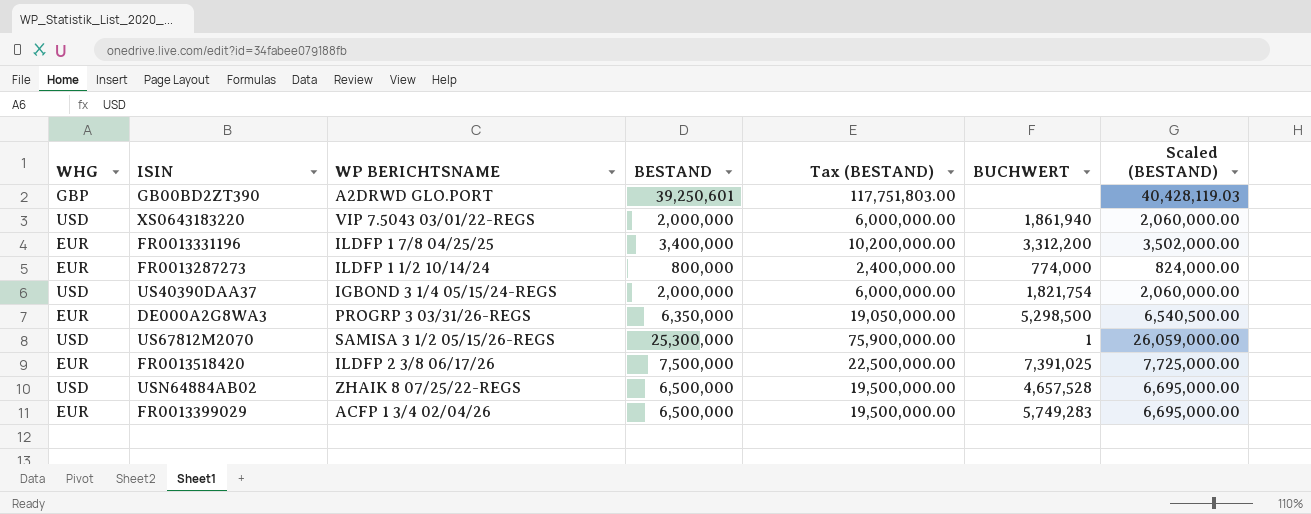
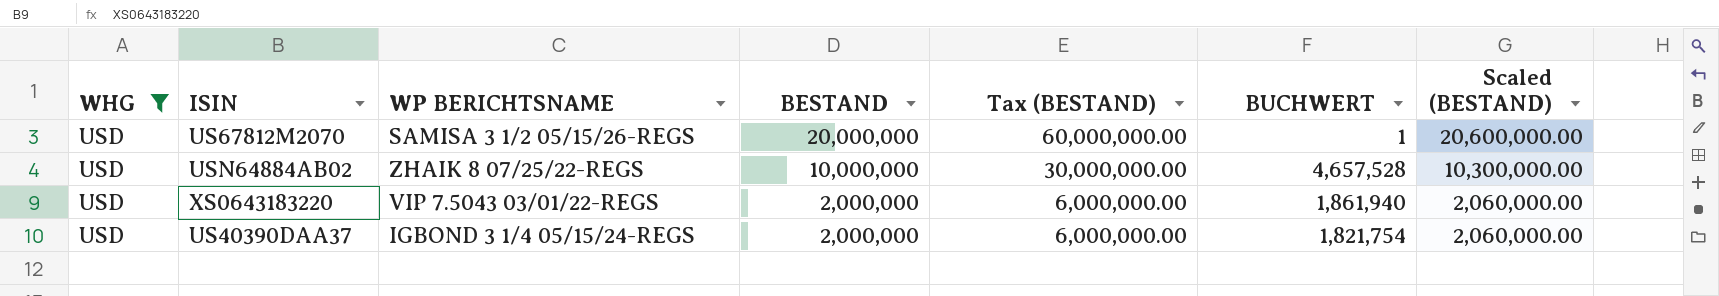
filter: none -> WHG = USD
row order: none -> BESTAND descending
US67812M2070 | BESTAND: 25,300,000 -> 20,000,000
US67812M2070 | Tax (BESTAND): 75,900,000.00 -> 60,000,000.00
US67812M2070 | Scaled (BESTAND): 26,059,000.00 -> 20,600,000.00
USN64884AB02 | BESTAND: 6,500,000 -> 10,000,000
USN64884AB02 | Tax (BESTAND): 19,500,000.00 -> 30,000,000.00
USN64884AB02 | Scaled (BESTAND): 6,695,000.00 -> 10,300,000.00

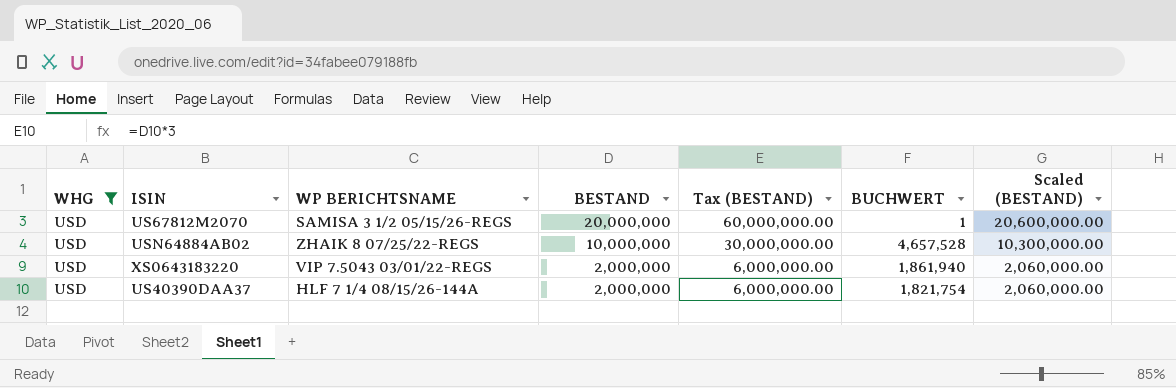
US40390DAA37 | WP BERICHTSNAME: IGBOND 3 1/4 05/15/24-REGS -> HLF 7 1/4 08/15/26-144A

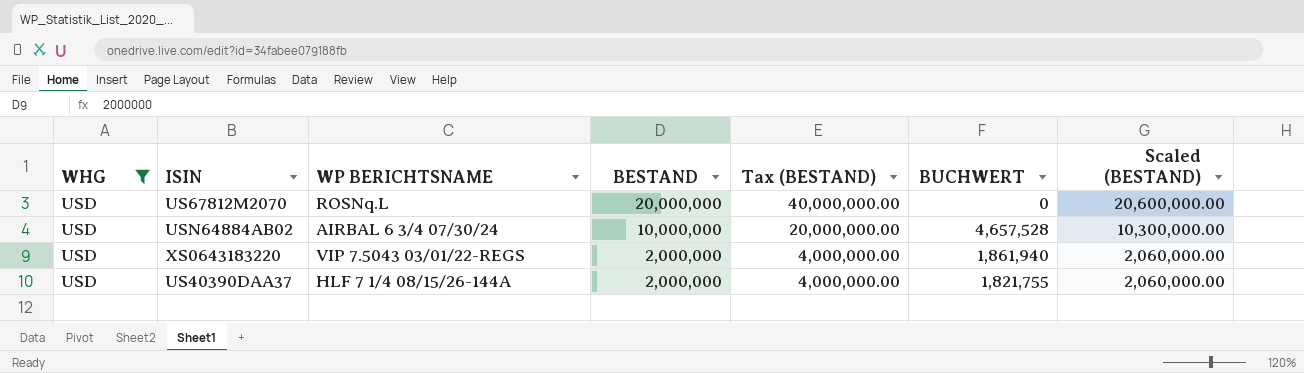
column Tax (BESTAND) | formula: [BESTAND] * 3 -> [BESTAND] * 2
US67812M2070 | WP BERICHTSNAME: SAMISA 3 1/2 05/15/26-REGS -> ROSNq.L
US67812M2070 | BUCHWERT: 1 -> 0
USN64884AB02 | WP BERICHTSNAME: ZHAIK 8 07/25/22-REGS -> AIRBAL 6 3/4 07/30/24
US40390DAA37 | BUCHWERT: 1,821,754 -> 1,821,755

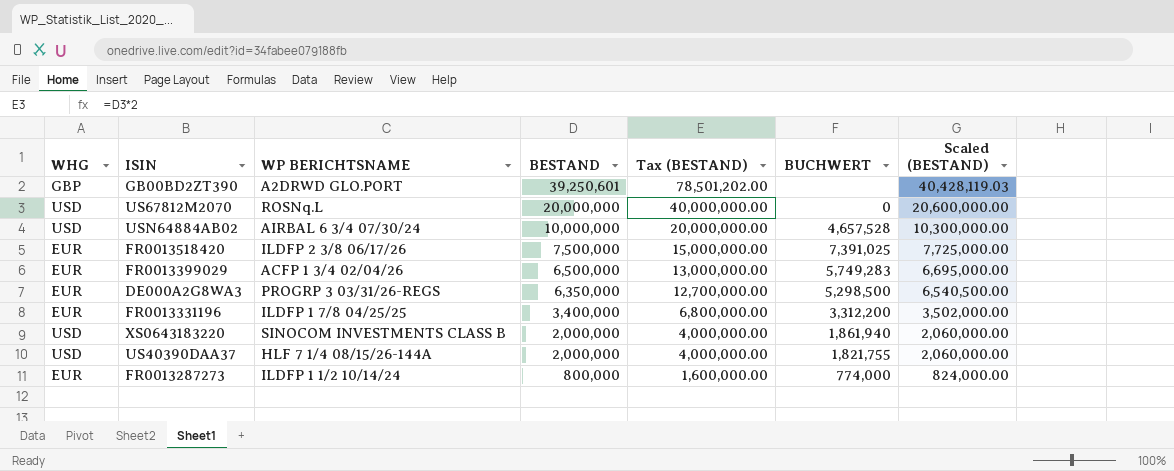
filter: WHG = USD -> none
XS0643183220 | WP BERICHTSNAME: VIP 7.5043 03/01/22-REGS -> SINOCOM INVESTMENTS CLASS B

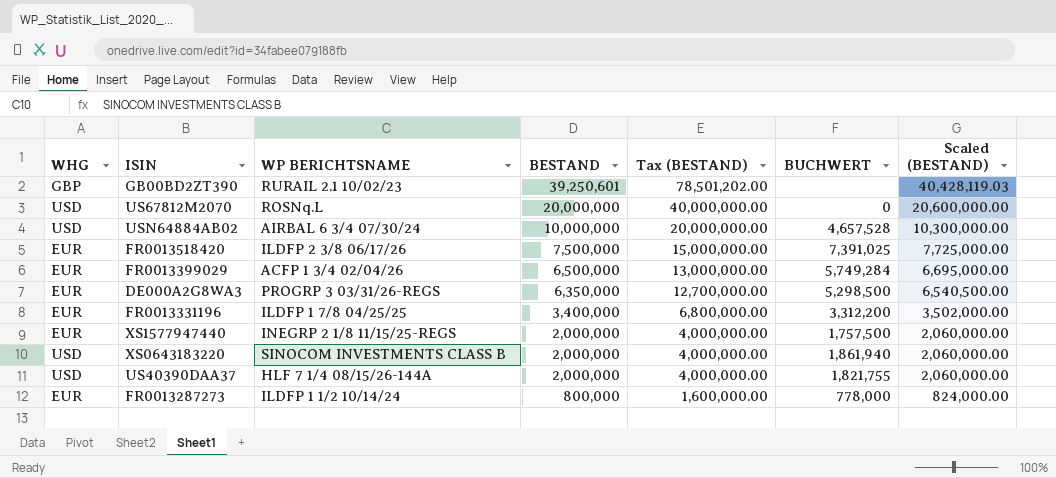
GB00BD2ZT390 | WP BERICHTSNAME: A2DRWD GLO.PORT -> RURAIL 2.1 10/02/23
FR0013399029 | BUCHWERT: 5,749,283 -> 5,749,284
row XS1577947440: none -> EUR | INEGRP 2 1/8 11/15/25-REGS | 2,000,000 | 4,000,000.00 | 1,757,500 | 2,060,000.00
FR0013287273 | BUCHWERT: 774,000 -> 778,000

